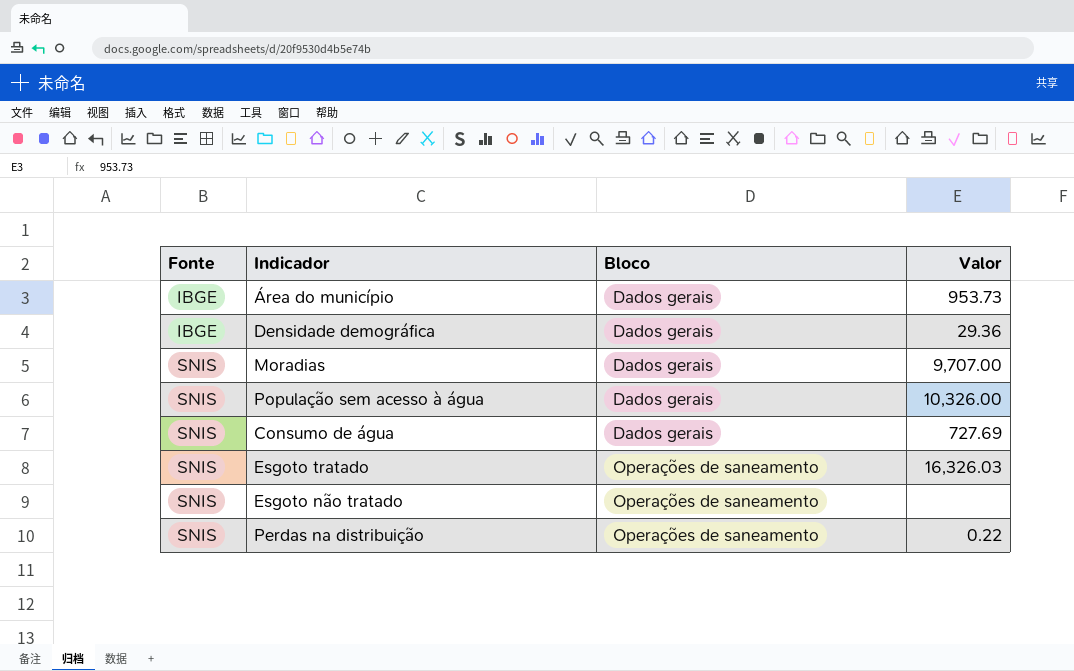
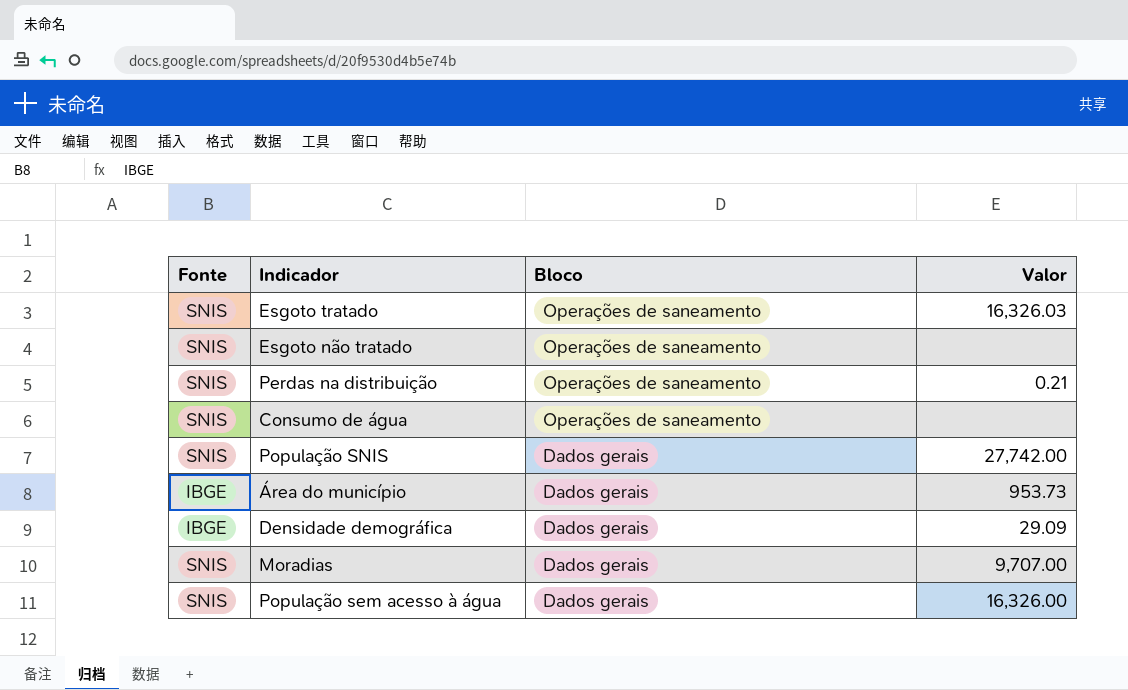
row order: Fonte ascending -> Bloco descending
Perdas na distribuição | Valor: 0.22 -> 0.21
Consumo de água | Bloco: Dados gerais -> Operações de saneamento
Consumo de água | Valor: 727.69 -> none
row População SNIS: none -> SNIS | Dados gerais | 27,742.00
Densidade demográfica | Valor: 29.36 -> 29.09
População sem acesso à água | Valor: 10,326.00 -> 16,326.00

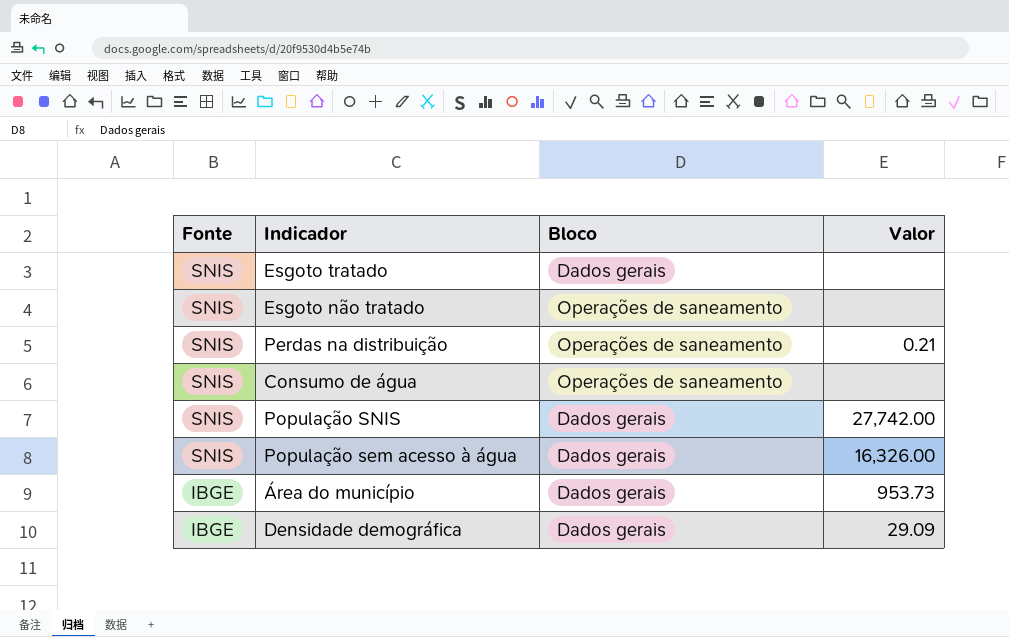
row order: Bloco descending -> Fonte descending
row Moradias: SNIS | Dados gerais | 9,707.00 -> none
Esgoto tratado | Bloco: Operações de saneamento -> Dados gerais
Esgoto tratado | Valor: 16,326.03 -> none

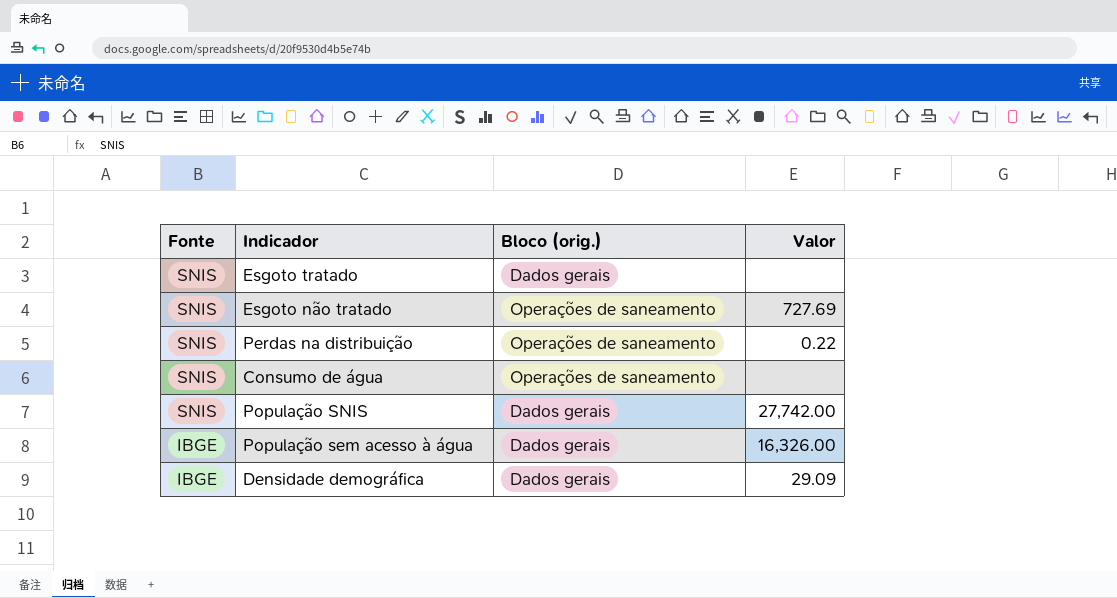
column name: Bloco -> Bloco (orig.)
row Área do município: IBGE | Dados gerais | 953.73 -> none
Esgoto não tratado | Valor: none -> 727.69
Perdas na distribuição | Valor: 0.21 -> 0.22
População sem acesso à água | Fonte: SNIS -> IBGE

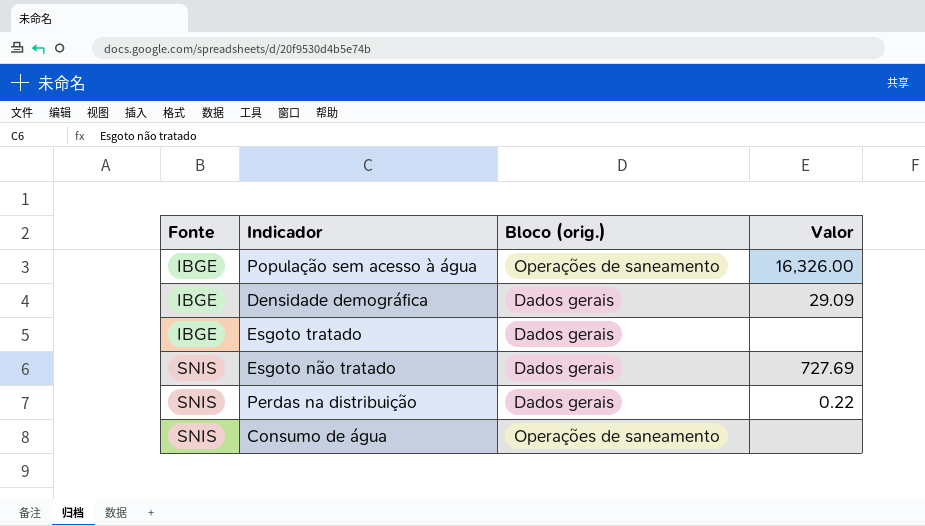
row order: Fonte descending -> Fonte ascending
row População SNIS: SNIS | Dados gerais | 27,742.00 -> none
População sem acesso à água | Bloco (orig.): Dados gerais -> Operações de saneamento
Esgoto tratado | Fonte: SNIS -> IBGE
Esgoto não tratado | Bloco (orig.): Operações de saneamento -> Dados gerais
Perdas na distribuição | Bloco (orig.): Operações de saneamento -> Dados gerais

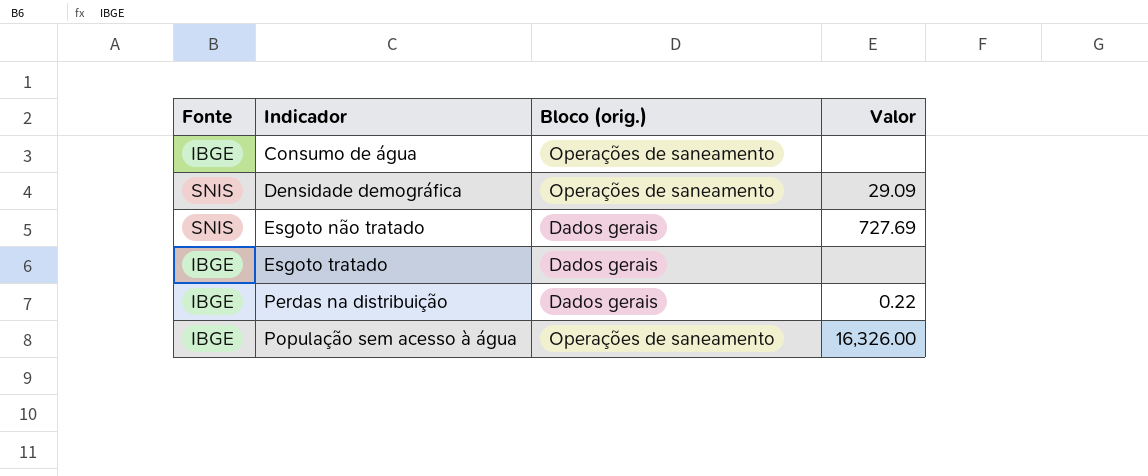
row order: Fonte ascending -> Indicador ascending
Consumo de água | Fonte: SNIS -> IBGE
Densidade demográfica | Fonte: IBGE -> SNIS
Densidade demográfica | Bloco (orig.): Dados gerais -> Operações de saneamento
Perdas na distribuição | Fonte: SNIS -> IBGE

